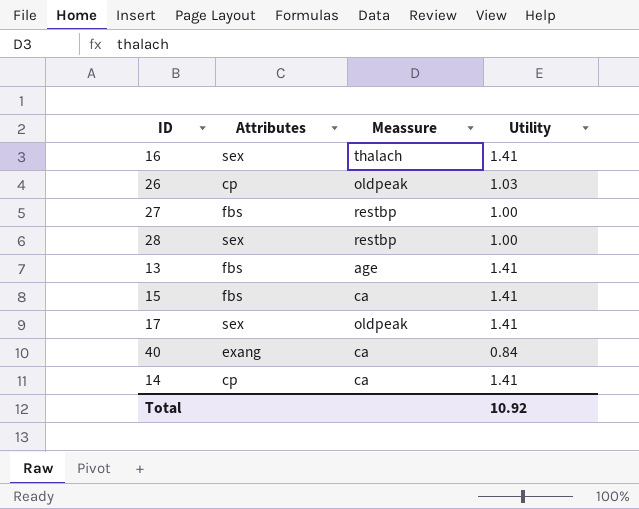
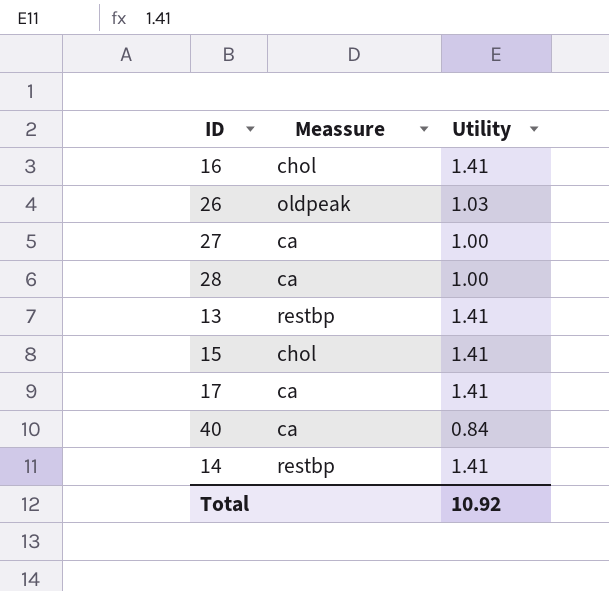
column Attributes | position: 2 -> none
16 | Meassure: thalach -> chol
27 | Meassure: restbp -> ca
28 | Meassure: restbp -> ca
13 | Meassure: age -> restbp
15 | Meassure: ca -> chol
17 | Meassure: oldpeak -> ca
14 | Meassure: ca -> restbp

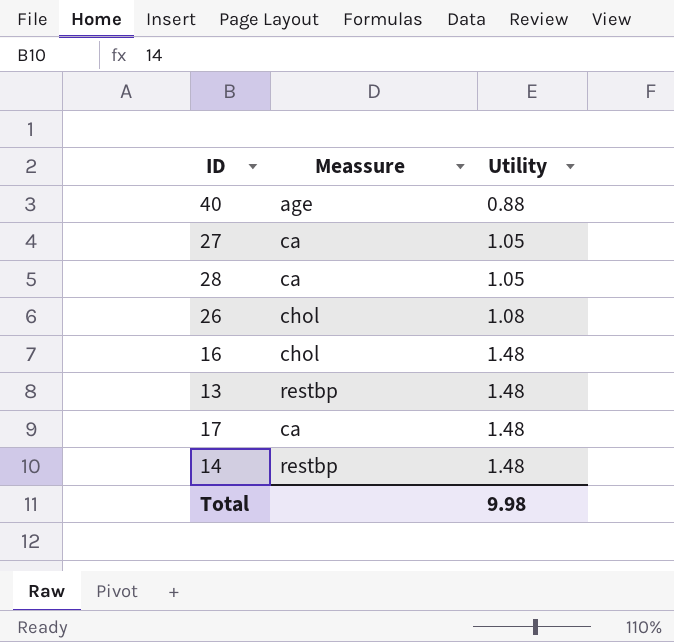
row order: none -> Utility ascending
row 15: chol | 1.41 -> none
40 | Meassure: ca -> age
40 | Utility: 0.84 -> 0.88
27 | Utility: 1.00 -> 1.05
28 | Utility: 1.00 -> 1.05
26 | Meassure: oldpeak -> chol
26 | Utility: 1.03 -> 1.08
16 | Utility: 1.41 -> 1.48
13 | Utility: 1.41 -> 1.48
17 | Utility: 1.41 -> 1.48
14 | Utility: 1.41 -> 1.48
Total | Utility: 10.92 -> 9.98

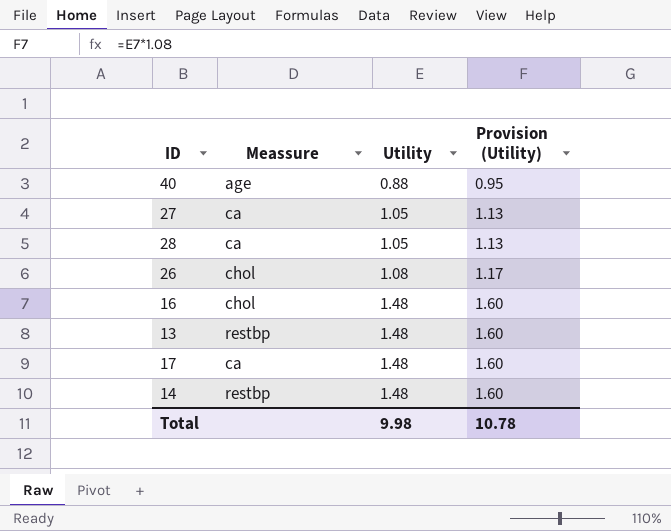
column Provision (Utility) | formula: none -> [Utility] * 1.08

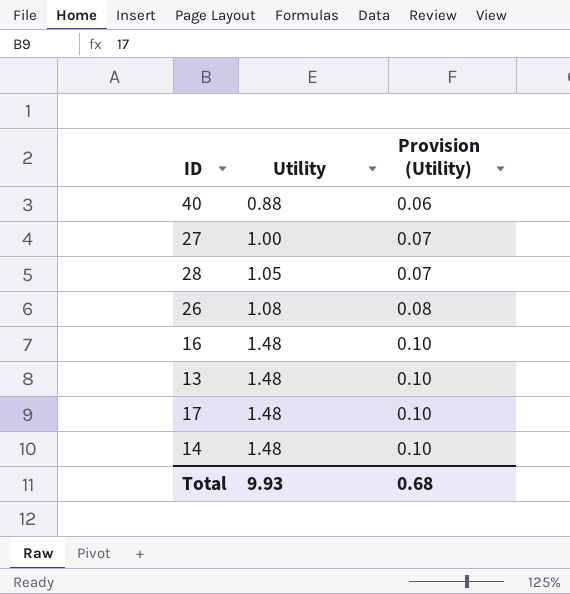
column Meassure | position: 2 -> none
column Provision (Utility) | formula: [Utility] * 1.08 -> [Utility] * 0.07
27 | Utility: 1.05 -> 1.00
Total | Utility: 9.98 -> 9.93
Total | Provision (Utility): 10.78 -> 0.68

